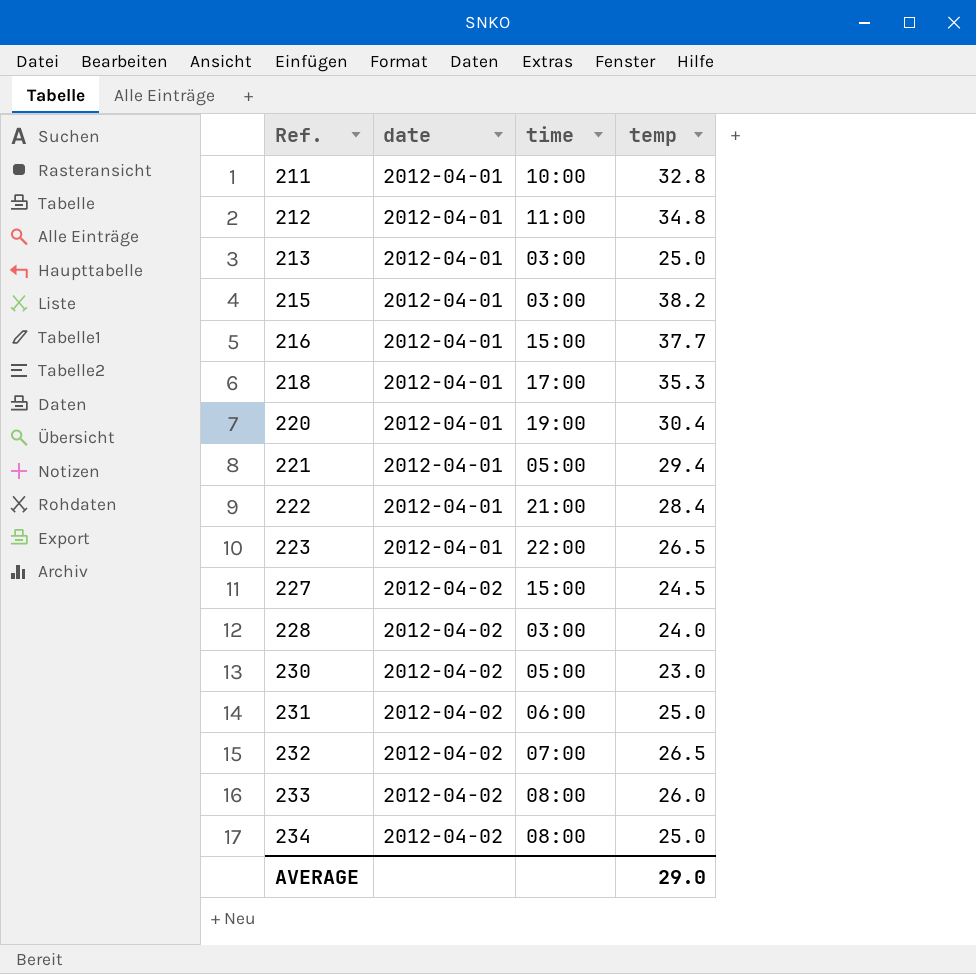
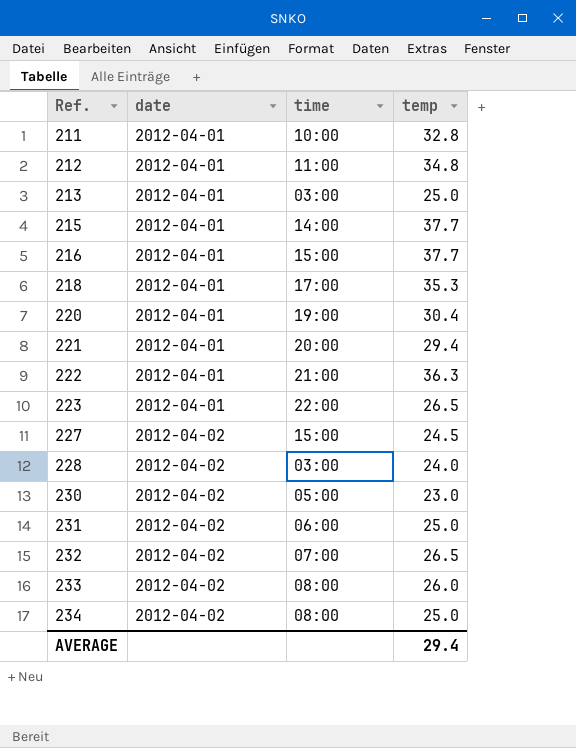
215 | time: 03:00 -> 14:00
215 | temp: 38.2 -> 37.7
221 | time: 05:00 -> 20:00
222 | temp: 28.4 -> 36.3
AVERAGE | temp: 29.0 -> 29.4

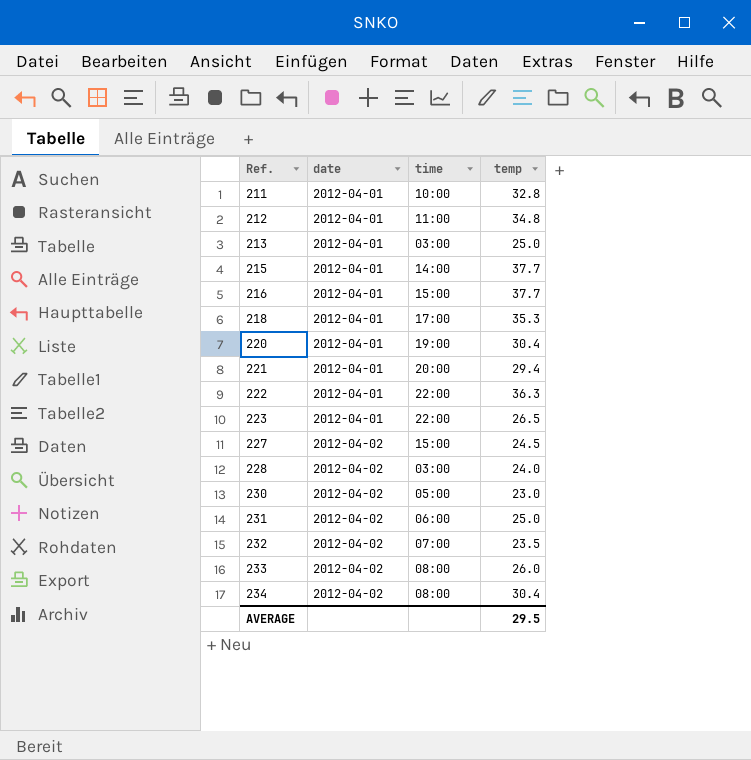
222 | time: 21:00 -> 22:00
232 | temp: 26.5 -> 23.5
234 | temp: 25.0 -> 30.4
AVERAGE | temp: 29.4 -> 29.5

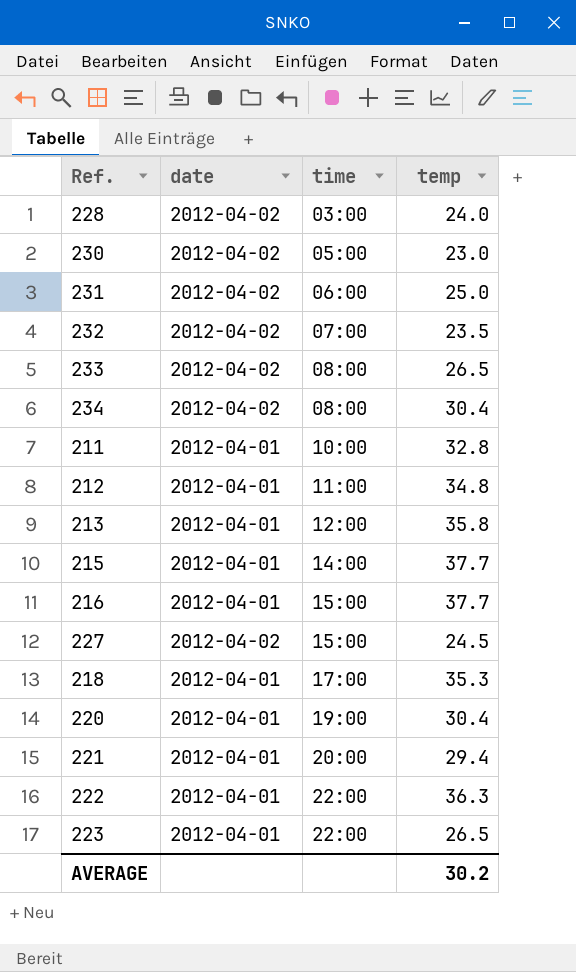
row order: Ref. ascending -> time ascending
233 | temp: 26.0 -> 26.5
213 | time: 03:00 -> 12:00
213 | temp: 25.0 -> 35.8
AVERAGE | temp: 29.5 -> 30.2

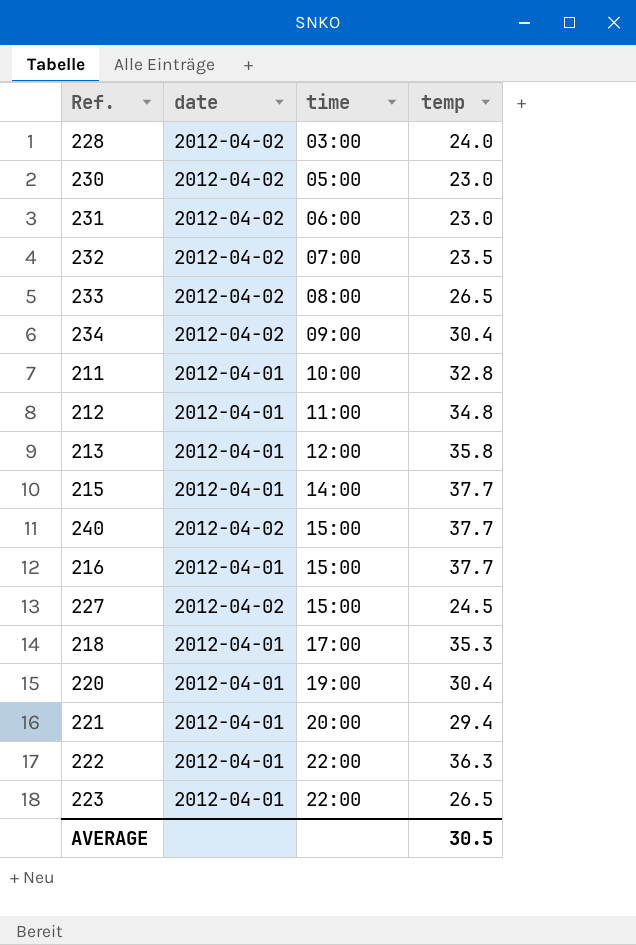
231 | temp: 25.0 -> 23.0
234 | time: 08:00 -> 09:00
row 240: none -> 2012-04-02 | 15:00 | 37.7
AVERAGE | temp: 30.2 -> 30.5

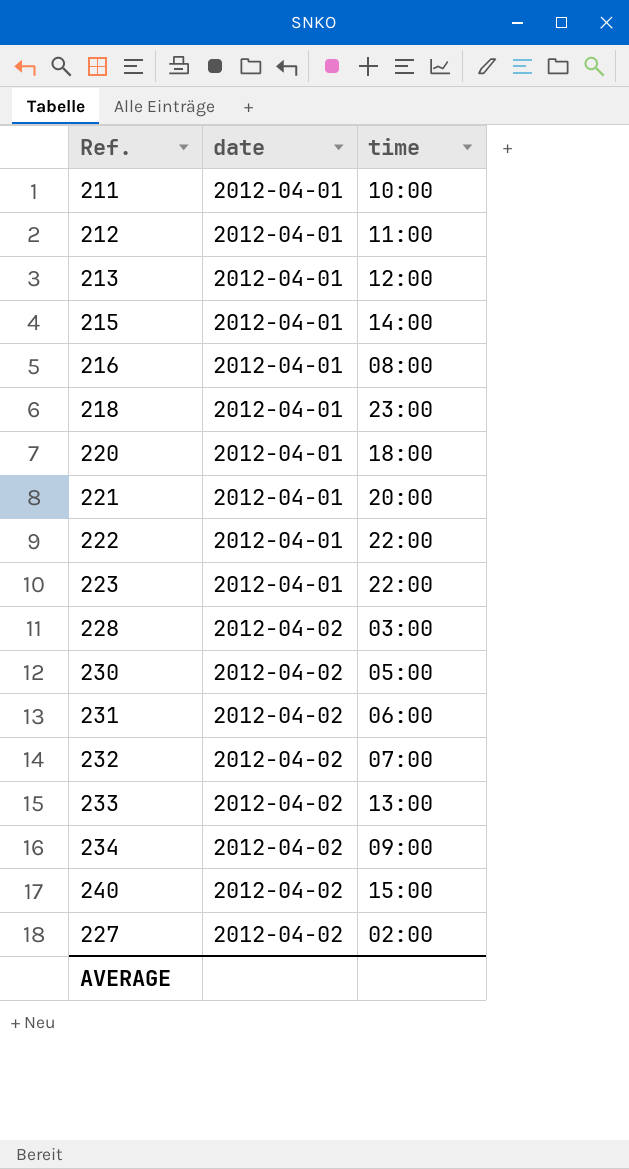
row order: time ascending -> date ascending
column temp | position: 4 -> none
216 | time: 15:00 -> 08:00
218 | time: 17:00 -> 23:00
220 | time: 19:00 -> 18:00
233 | time: 08:00 -> 13:00
227 | time: 15:00 -> 02:00

